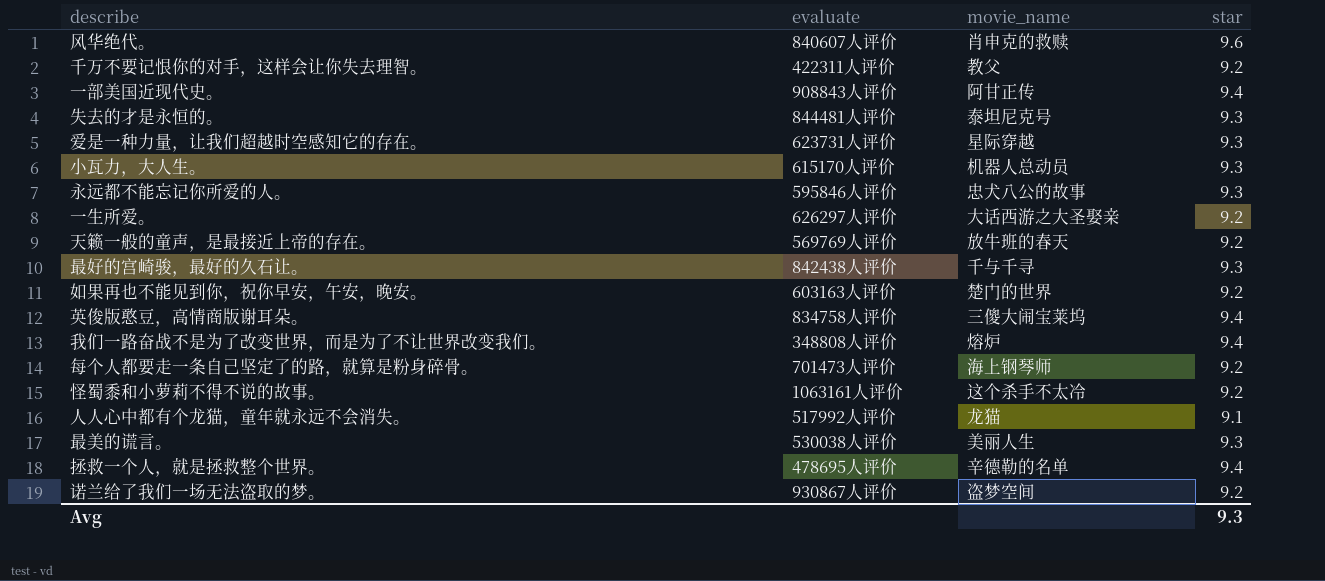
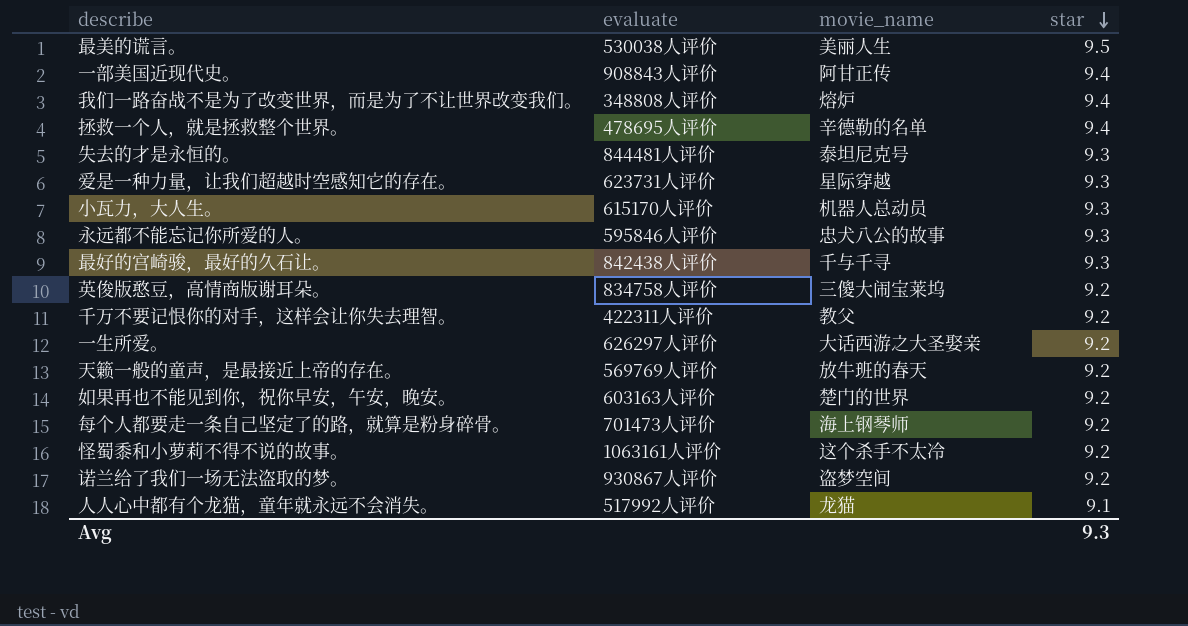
row order: none -> star descending
row 风华绝代。: 840607人评价 | 肖申克的救赎 | 9.6 -> none
最美的谎言。 | star: 9.3 -> 9.5
英俊版憨豆，高情商版谢耳朵。 | star: 9.4 -> 9.2

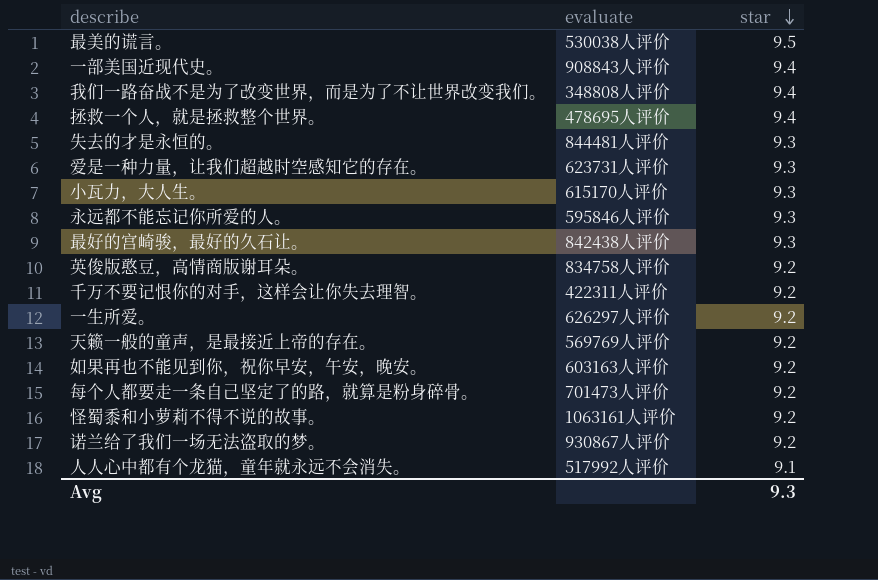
column movie_name | position: 3 -> none

